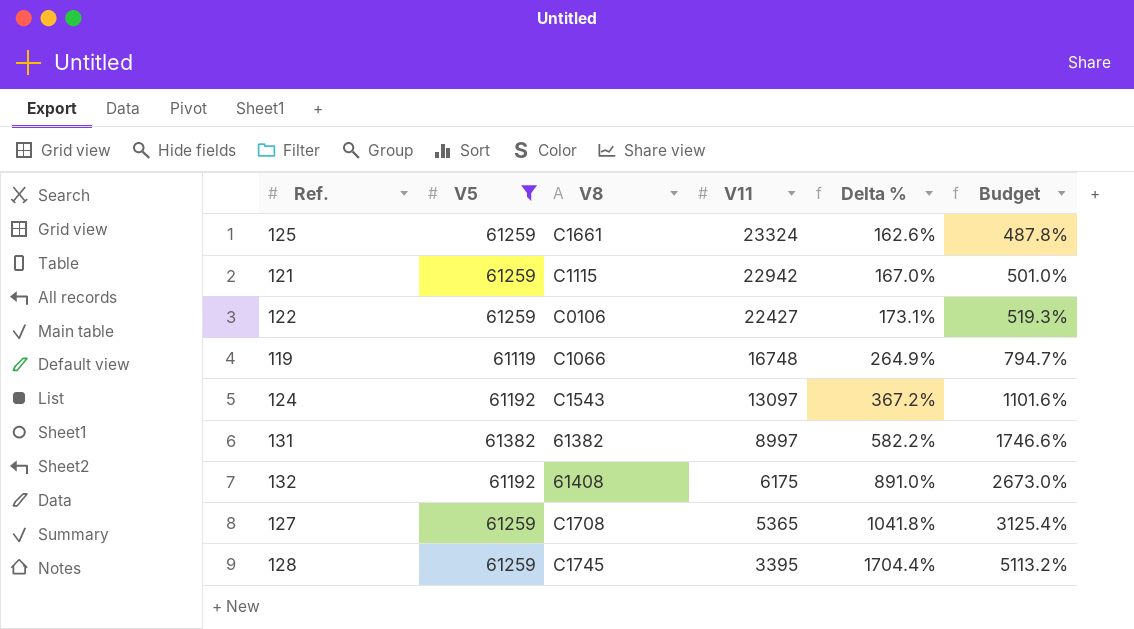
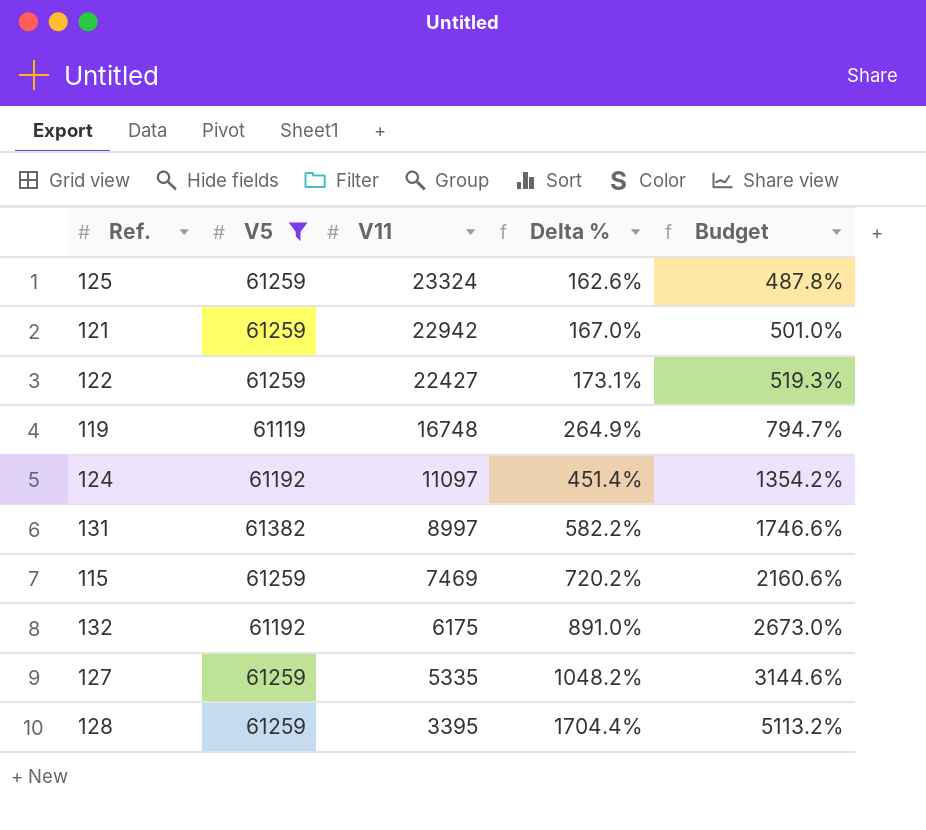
column V8 | position: 3 -> none
124 | V11: 13097 -> 11097
124 | Delta %: 367.2% -> 451.4%
124 | Budget: 1101.6% -> 1354.2%
row 115: none -> 61259 | 7469 | 720.2% | 2160.6%
127 | V11: 5365 -> 5335
127 | Delta %: 1041.8% -> 1048.2%
127 | Budget: 3125.4% -> 3144.6%

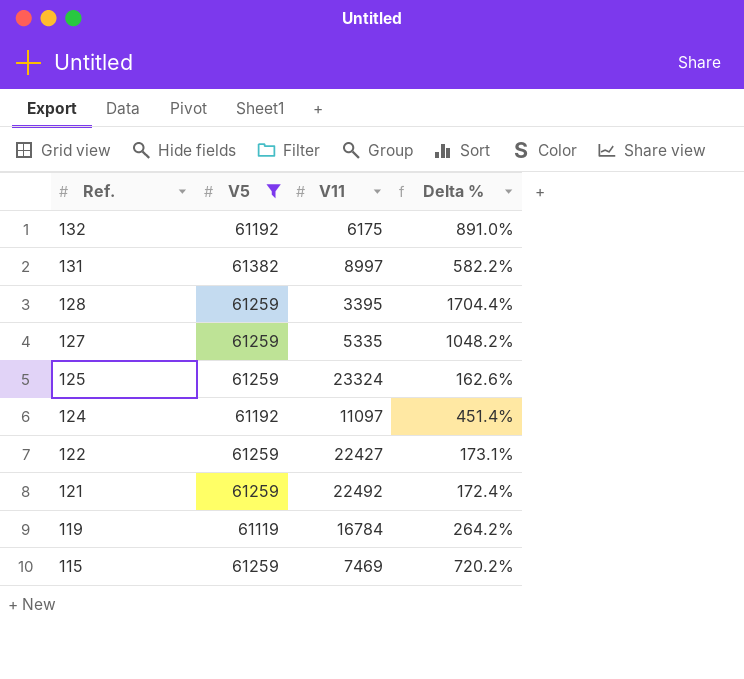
row order: V11 descending -> Ref. descending
column Budget | formula: [Delta %] * 3 -> none
121 | V11: 22942 -> 22492
121 | Delta %: 167.0% -> 172.4%
119 | V11: 16748 -> 16784
119 | Delta %: 264.9% -> 264.2%

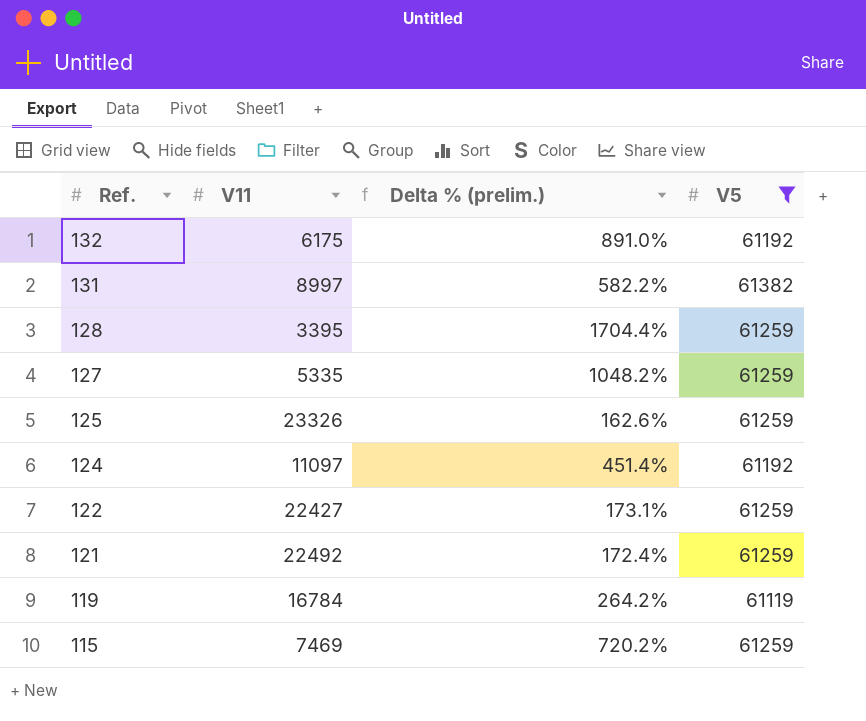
column name: Delta % -> Delta % (prelim.)
column V5 | position: 2 -> 4
125 | V11: 23324 -> 23326

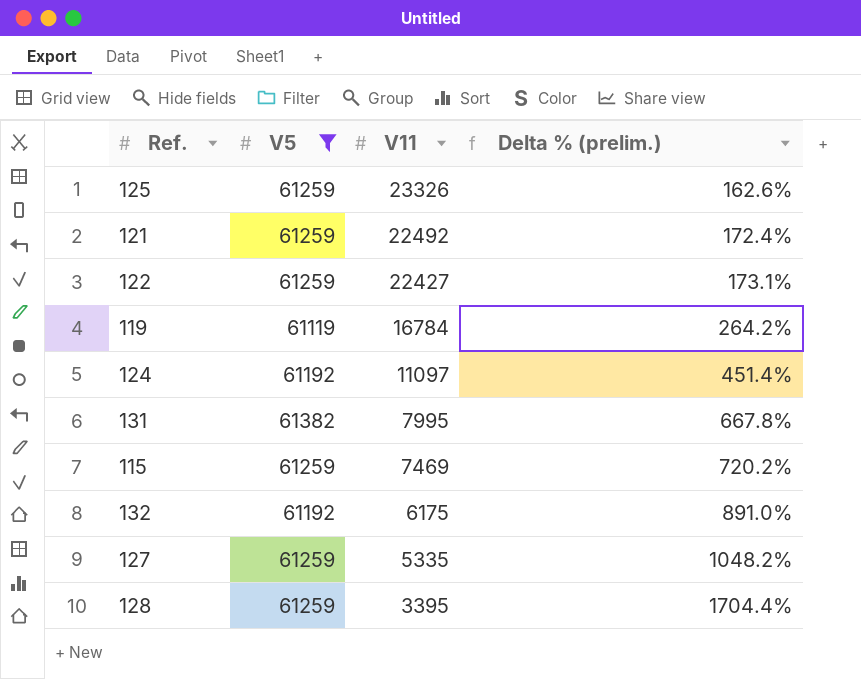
row order: Ref. descending -> V11 descending
column V5 | position: 4 -> 2
131 | V11: 8997 -> 7995
131 | Delta % (prelim.): 582.2% -> 667.8%

